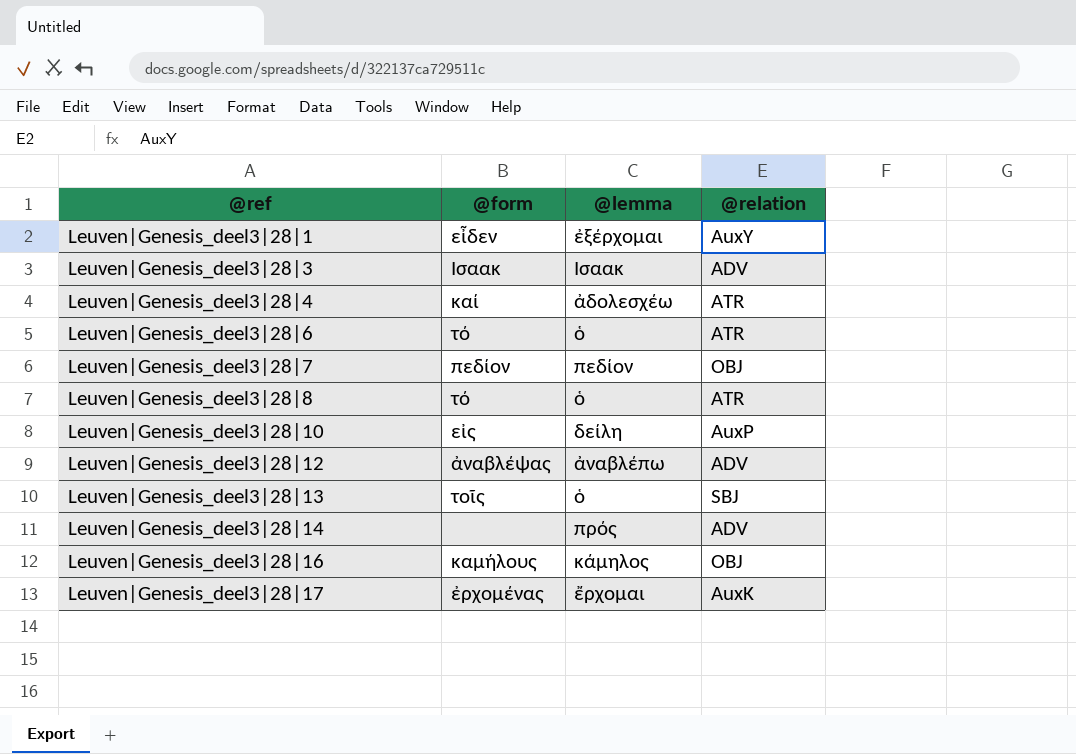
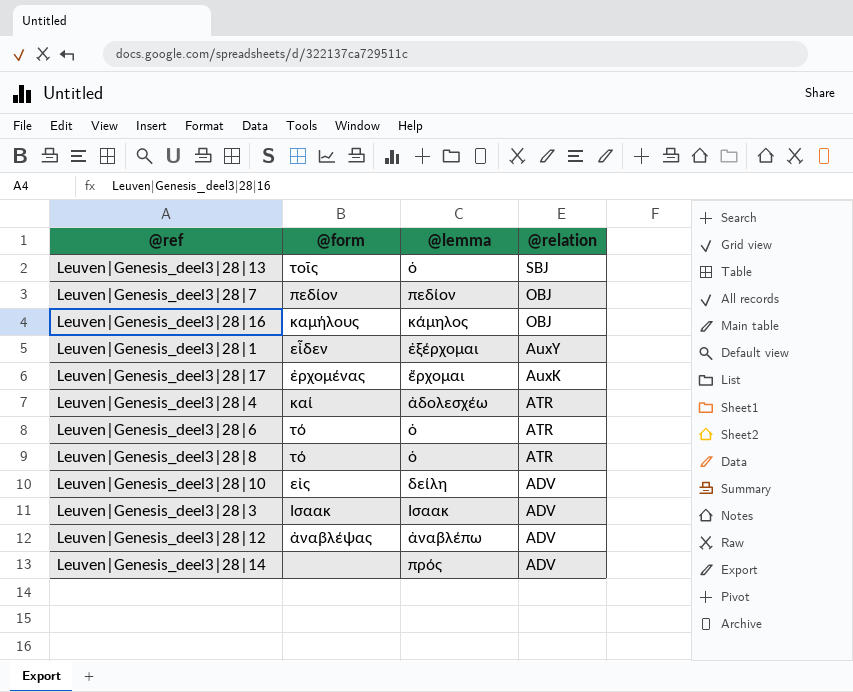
row order: @ref ascending -> @relation descending
Leuven|Genesis_deel3|28|10 | @relation: AuxP -> ADV

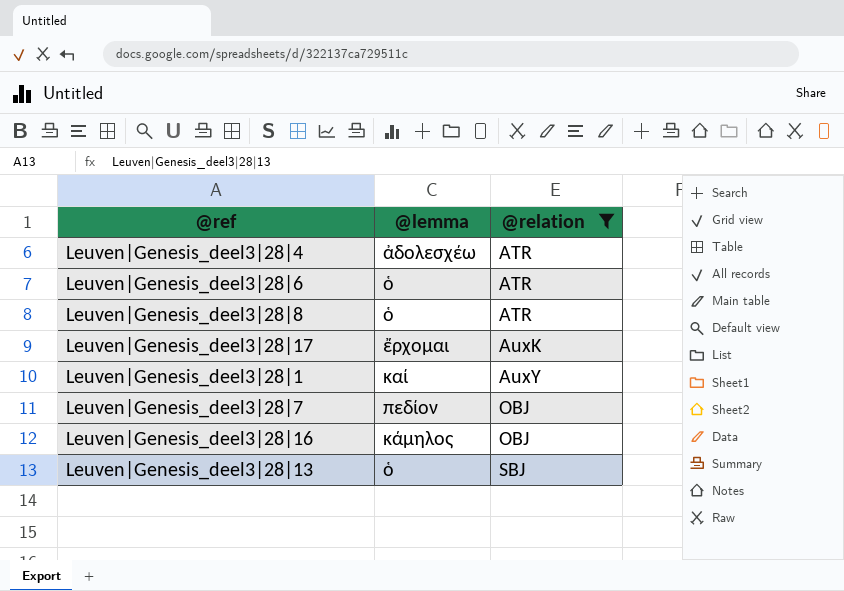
filter: none -> @relation != ADV
row order: @relation descending -> @relation ascending
column @form | position: 2 -> none
Leuven|Genesis_deel3|28|1 | @lemma: ἐξέρχομαι -> καί

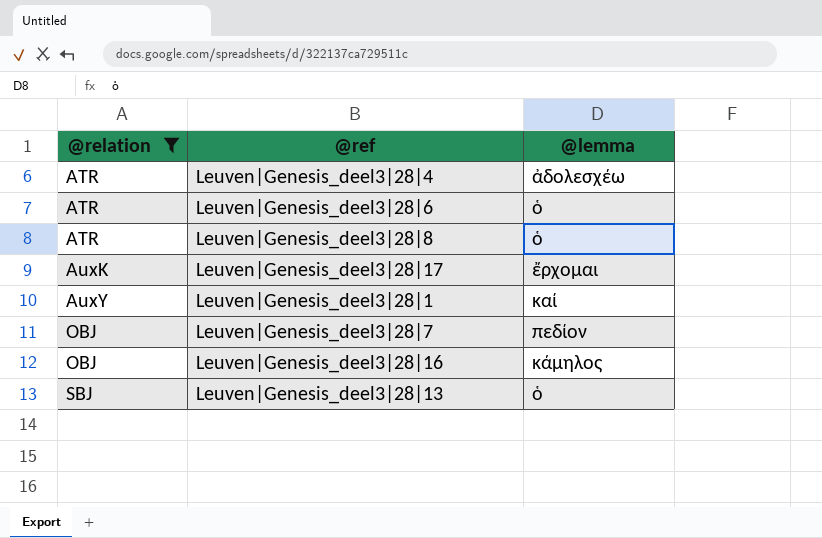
column @relation | position: 3 -> 1

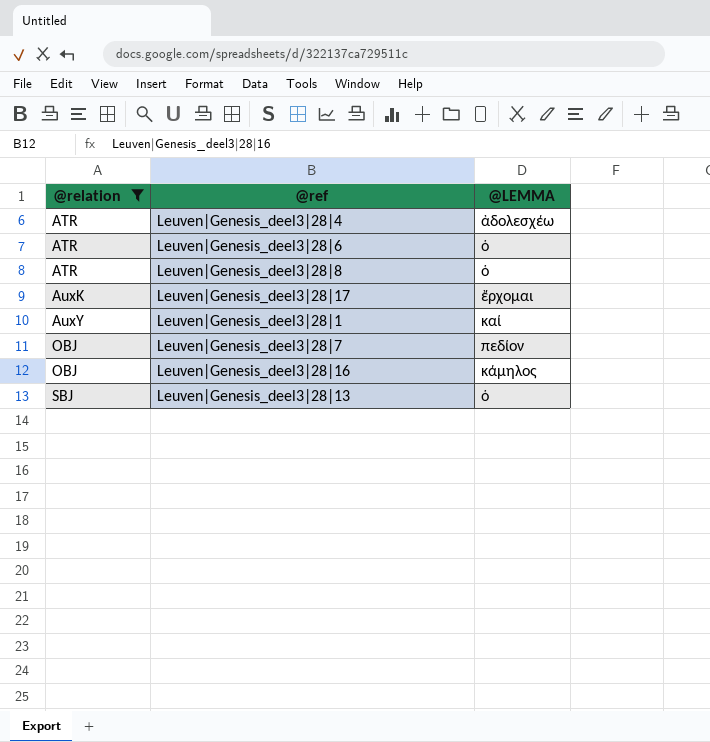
column name: @lemma -> @LEMMA

